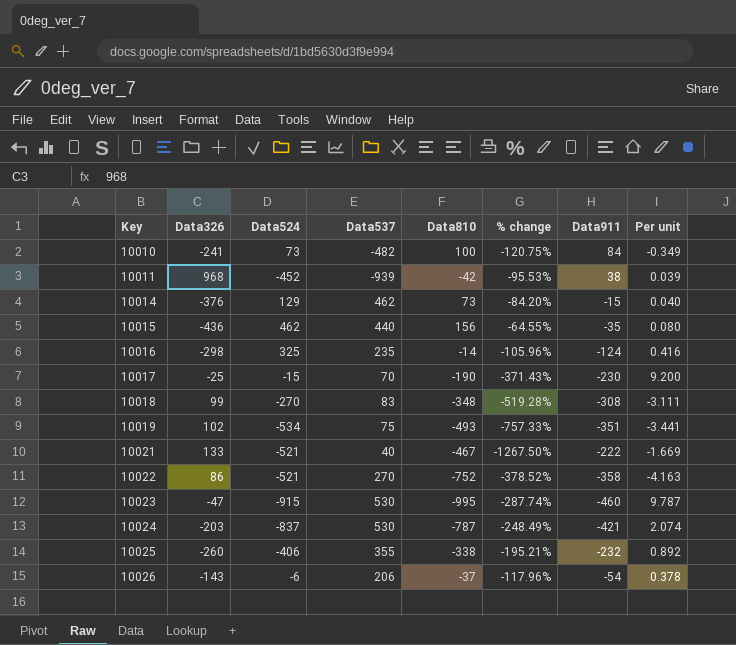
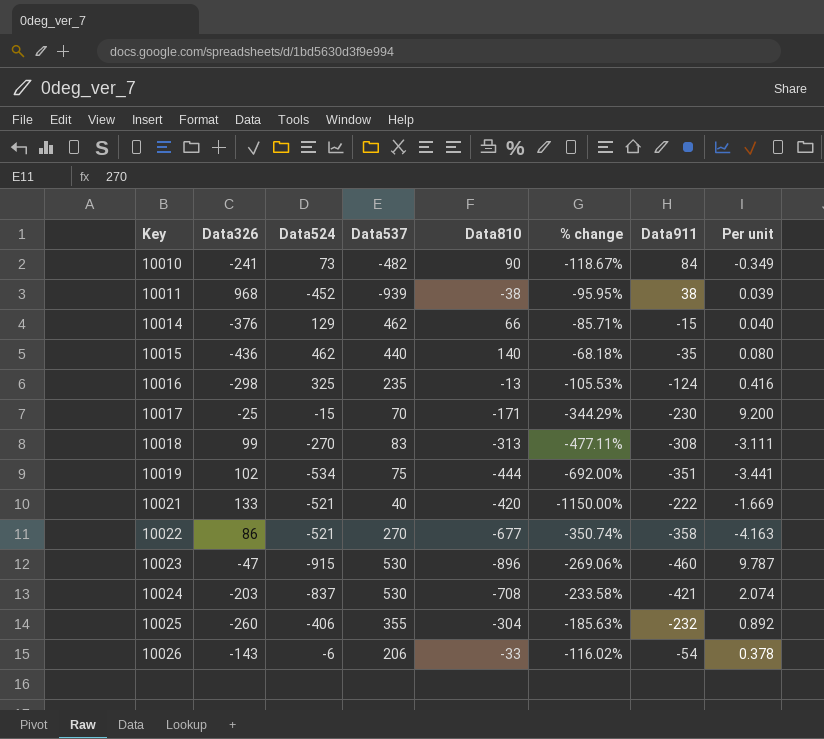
10010 | Data810: 100 -> 90
10010 | % change: -120.75% -> -118.67%
10011 | Data810: -42 -> -38
10011 | % change: -95.53% -> -95.95%
10014 | Data810: 73 -> 66
10014 | % change: -84.20% -> -85.71%
10015 | Data810: 156 -> 140
10015 | % change: -64.55% -> -68.18%
10016 | Data810: -14 -> -13
10016 | % change: -105.96% -> -105.53%
10017 | Data810: -190 -> -171
10017 | % change: -371.43% -> -344.29%
10018 | Data810: -348 -> -313
10018 | % change: -519.28% -> -477.11%
10019 | Data810: -493 -> -444
10019 | % change: -757.33% -> -692.00%
10021 | Data810: -467 -> -420
10021 | % change: -1267.50% -> -1150.00%
10022 | Data810: -752 -> -677
10022 | % change: -378.52% -> -350.74%
10023 | Data810: -995 -> -896
10023 | % change: -287.74% -> -269.06%
10024 | Data810: -787 -> -708
10024 | % change: -248.49% -> -233.58%
10025 | Data810: -338 -> -304
10025 | % change: -195.21% -> -185.63%
10026 | Data810: -37 -> -33
10026 | % change: -117.96% -> -116.02%

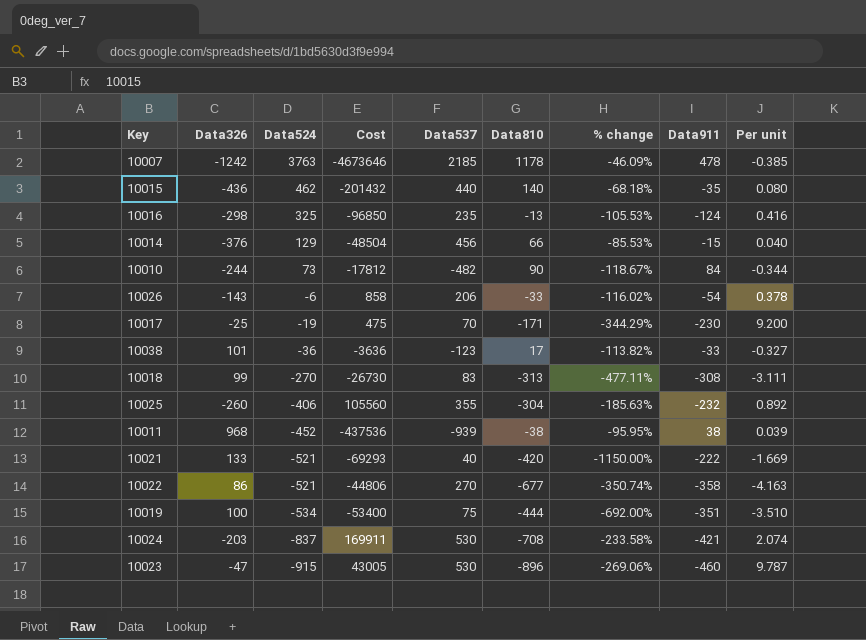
row order: Key ascending -> Data524 descending
column Cost | formula: none -> [Data326] * [Data524]
row 10007: none -> -1242 | 3763 | -4673646 | 2185 | 1178 | -46.09% | 478 | -0.385
10014 | Data537: 462 -> 456
10014 | % change: -85.71% -> -85.53%
10010 | Data326: -241 -> -244
10010 | Per unit: -0.349 -> -0.344
10017 | Data524: -15 -> -19
row 10038: none -> 101 | -36 | -3636 | -123 | 17 | -113.82% | -33 | -0.327
10019 | Data326: 102 -> 100
10019 | Per unit: -3.441 -> -3.510

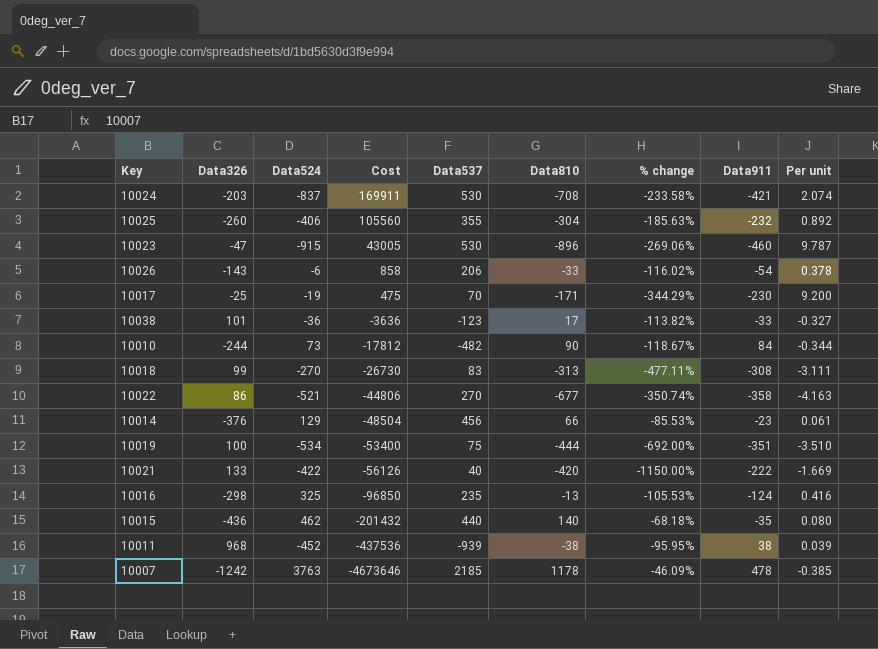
row order: Data524 descending -> Cost descending
10014 | Data911: -15 -> -23
10014 | Per unit: 0.040 -> 0.061
10021 | Data524: -521 -> -422
10021 | Cost: -69293 -> -56126

